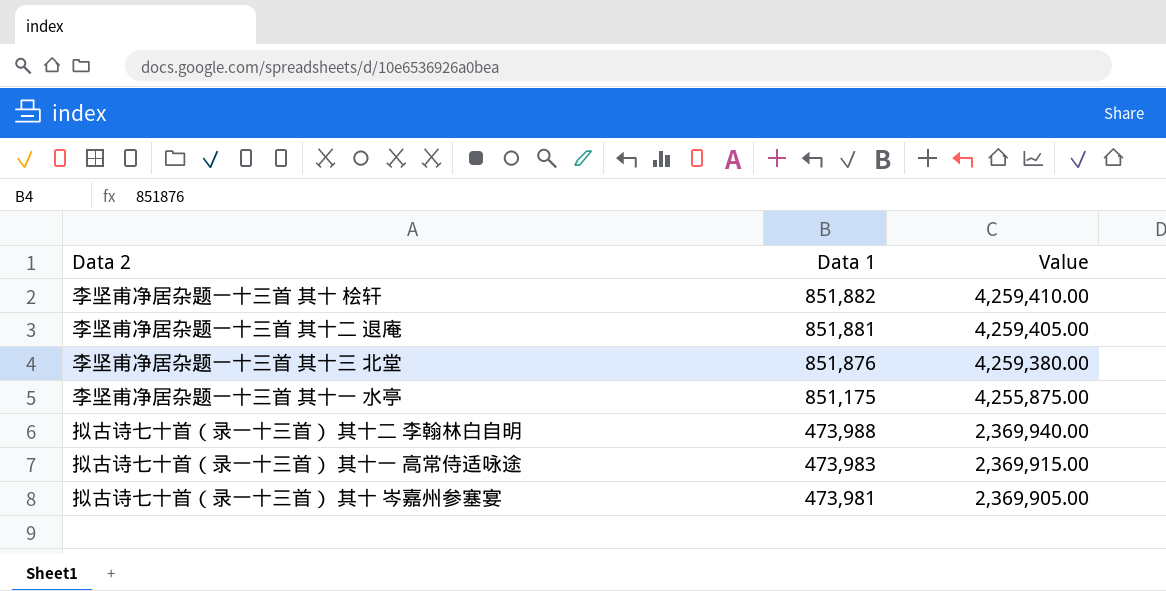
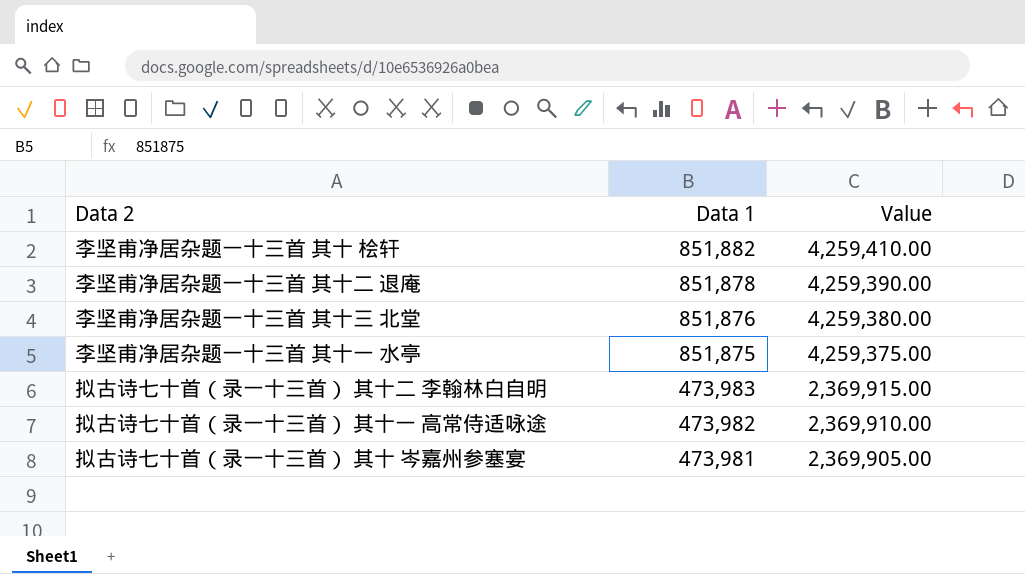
李坚甫净居杂题一十三首 其十二 退庵 | Data 1: 851,881 -> 851,878
李坚甫净居杂题一十三首 其十二 退庵 | Value: 4,259,405.00 -> 4,259,390.00
李坚甫净居杂题一十三首 其十一 水亭 | Data 1: 851,175 -> 851,875
李坚甫净居杂题一十三首 其十一 水亭 | Value: 4,255,875.00 -> 4,259,375.00
拟古诗七十首（录一十三首） 其十二 李翰林白自明 | Data 1: 473,988 -> 473,983
拟古诗七十首（录一十三首） 其十二 李翰林白自明 | Value: 2,369,940.00 -> 2,369,915.00
拟古诗七十首（录一十三首） 其十一 高常侍适咏途 | Data 1: 473,983 -> 473,982
拟古诗七十首（录一十三首） 其十一 高常侍适咏途 | Value: 2,369,915.00 -> 2,369,910.00

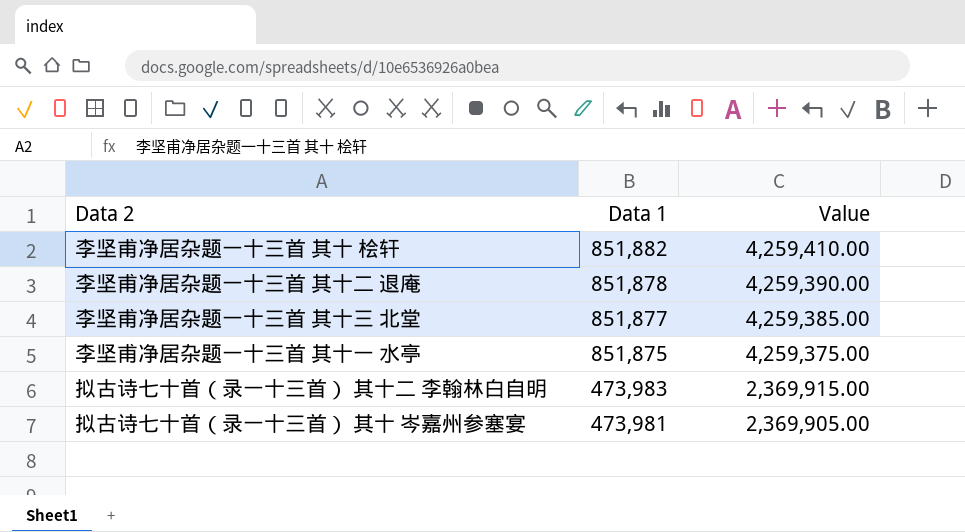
row 拟古诗七十首（录一十三首） 其十一 高常侍适咏途: 473,982 | 2,369,910.00 -> none
李坚甫净居杂题一十三首 其十三 北堂 | Data 1: 851,876 -> 851,877
李坚甫净居杂题一十三首 其十三 北堂 | Value: 4,259,380.00 -> 4,259,385.00

